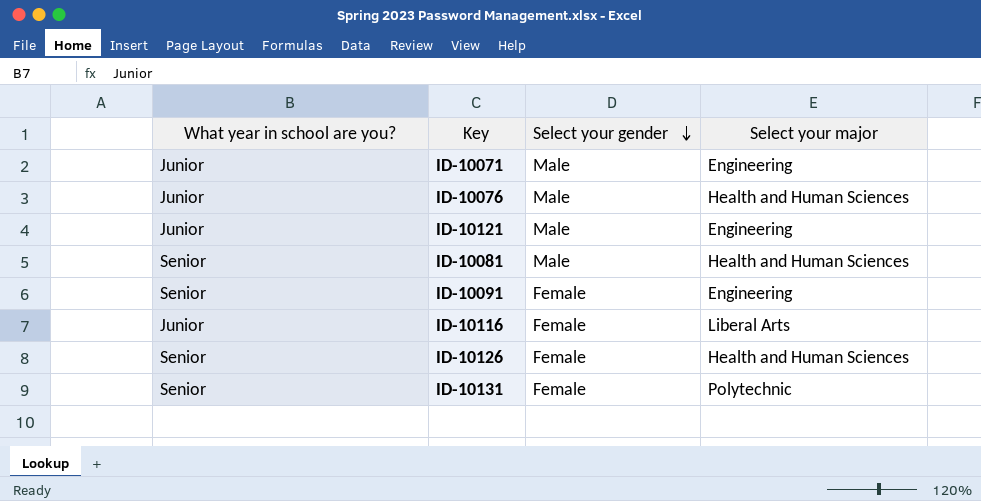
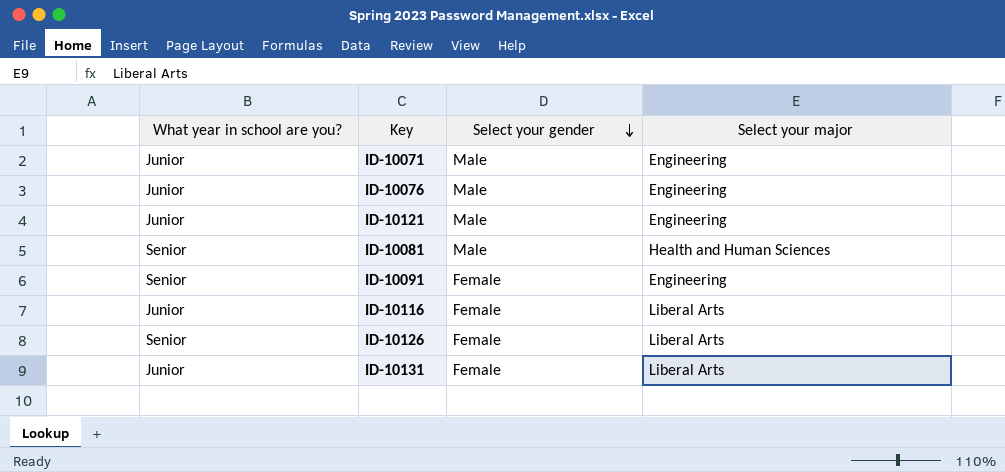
ID-10076 | Select your major: Health and Human Sciences -> Engineering
ID-10126 | Select your major: Health and Human Sciences -> Liberal Arts
ID-10131 | What year in school are you?: Senior -> Junior
ID-10131 | Select your major: Polytechnic -> Liberal Arts

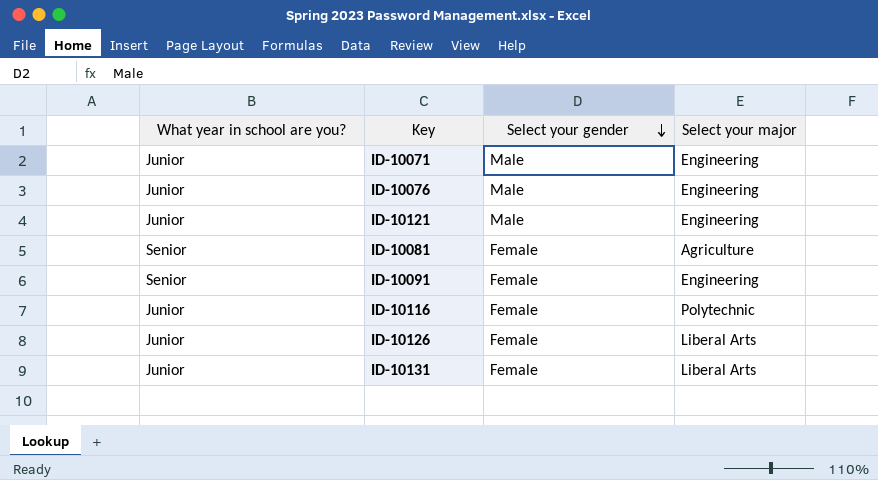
ID-10081 | Select your gender: Male -> Female
ID-10081 | Select your major: Health and Human Sciences -> Agriculture
ID-10116 | Select your major: Liberal Arts -> Polytechnic
ID-10126 | What year in school are you?: Senior -> Junior

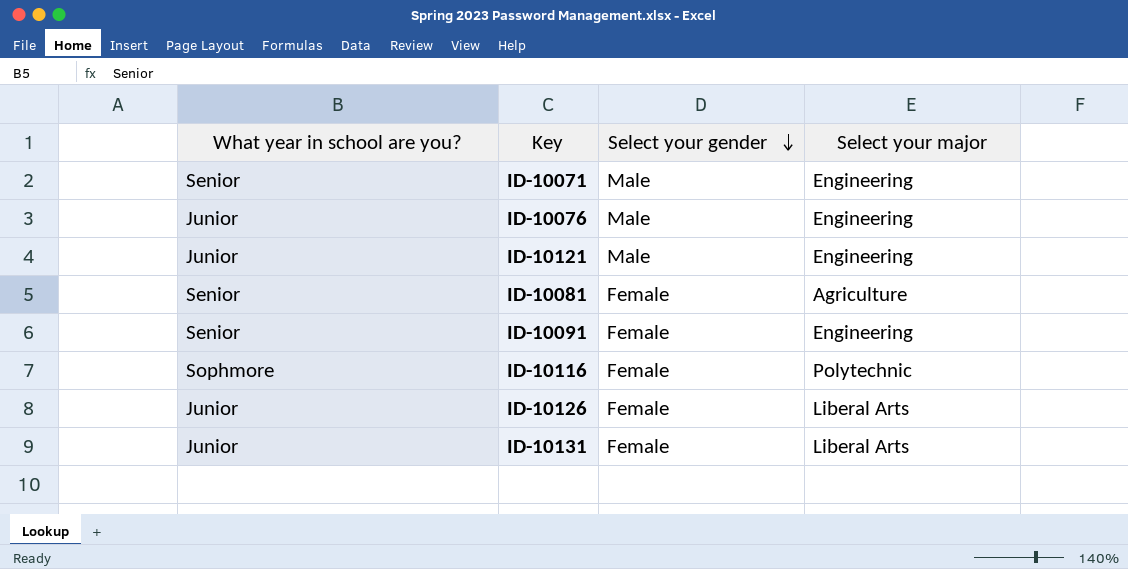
ID-10071 | What year in school are you?: Junior -> Senior
ID-10116 | What year in school are you?: Junior -> Sophmore

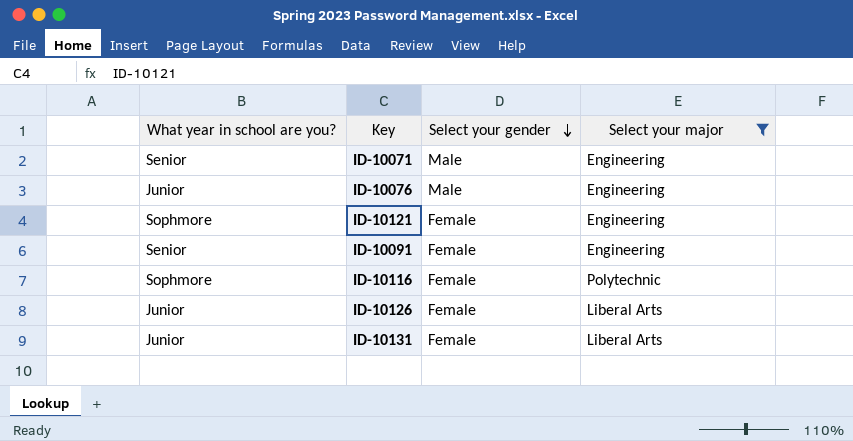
filter: none -> Select your major != Agriculture
ID-10121 | What year in school are you?: Junior -> Sophmore
ID-10121 | Select your gender: Male -> Female

